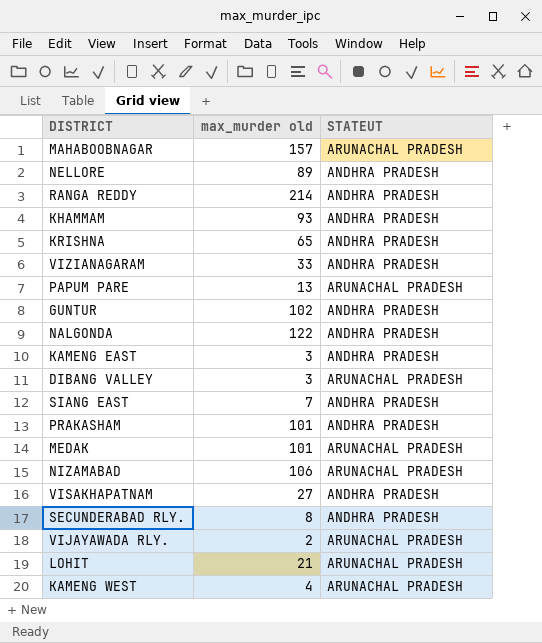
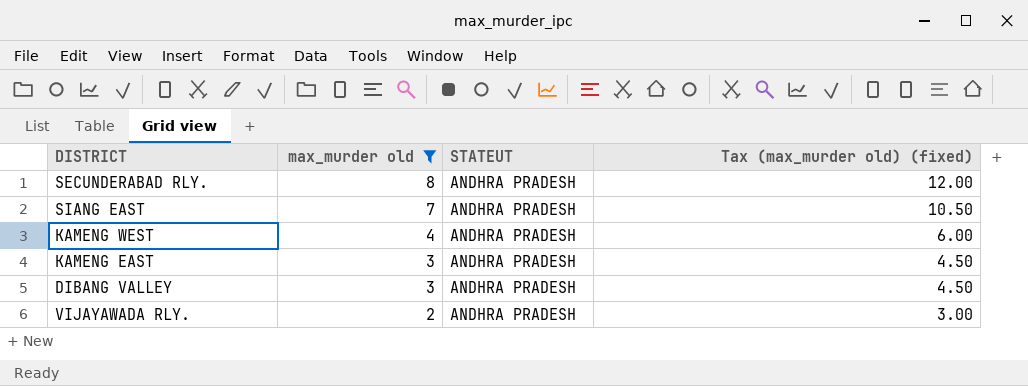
filter: none -> max_murder old <= 8
row order: none -> max_murder old descending
column Tax (max_murder old) (fixed) | formula: none -> [max_murder old] * 1.5
KAMENG WEST | STATEUT: ARUNACHAL PRADESH -> ANDHRA PRADESH
DIBANG VALLEY | STATEUT: ARUNACHAL PRADESH -> ANDHRA PRADESH
VIJAYAWADA RLY. | STATEUT: ARUNACHAL PRADESH -> ANDHRA PRADESH

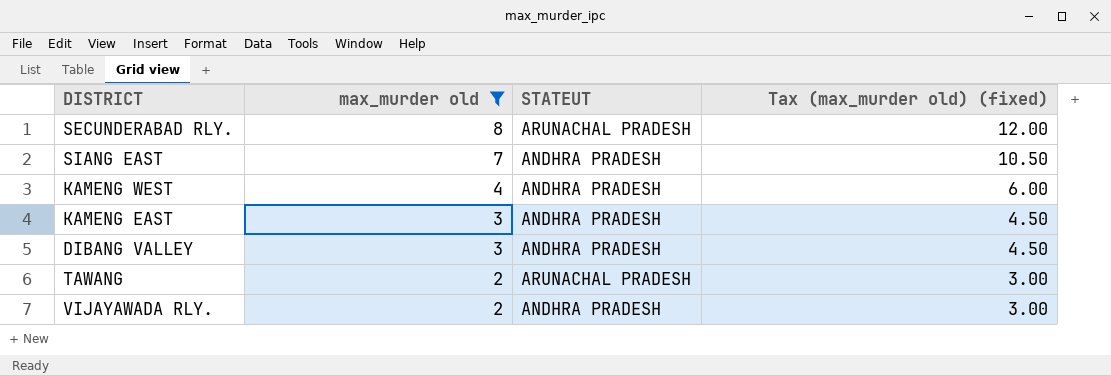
SECUNDERABAD RLY. | STATEUT: ANDHRA PRADESH -> ARUNACHAL PRADESH
row TAWANG: none -> 2 | ARUNACHAL PRADESH | 3.00

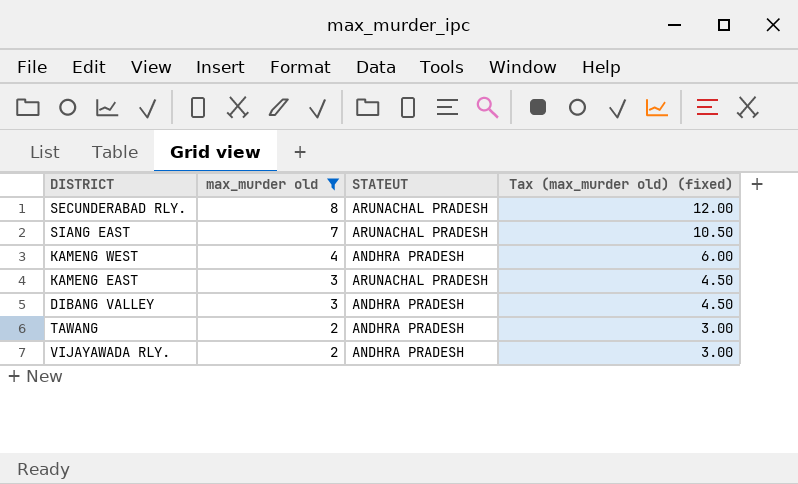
SIANG EAST | STATEUT: ANDHRA PRADESH -> ARUNACHAL PRADESH
KAMENG EAST | STATEUT: ANDHRA PRADESH -> ARUNACHAL PRADESH
TAWANG | STATEUT: ARUNACHAL PRADESH -> ANDHRA PRADESH

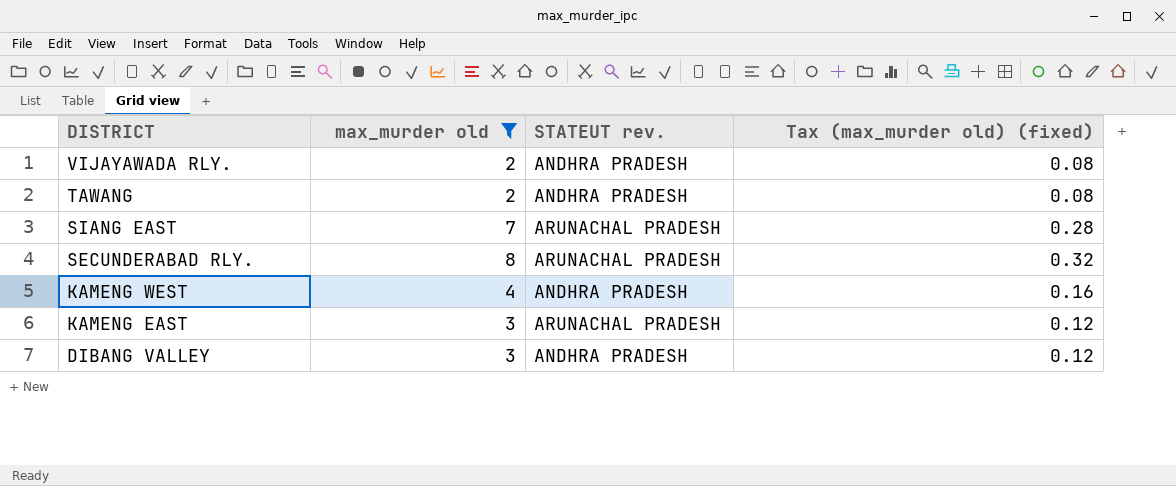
row order: max_murder old descending -> DISTRICT descending
column name: STATEUT -> STATEUT rev.
column Tax (max_murder old) (fixed) | formula: [max_murder old] * 1.5 -> [max_murder old] * 0.04

